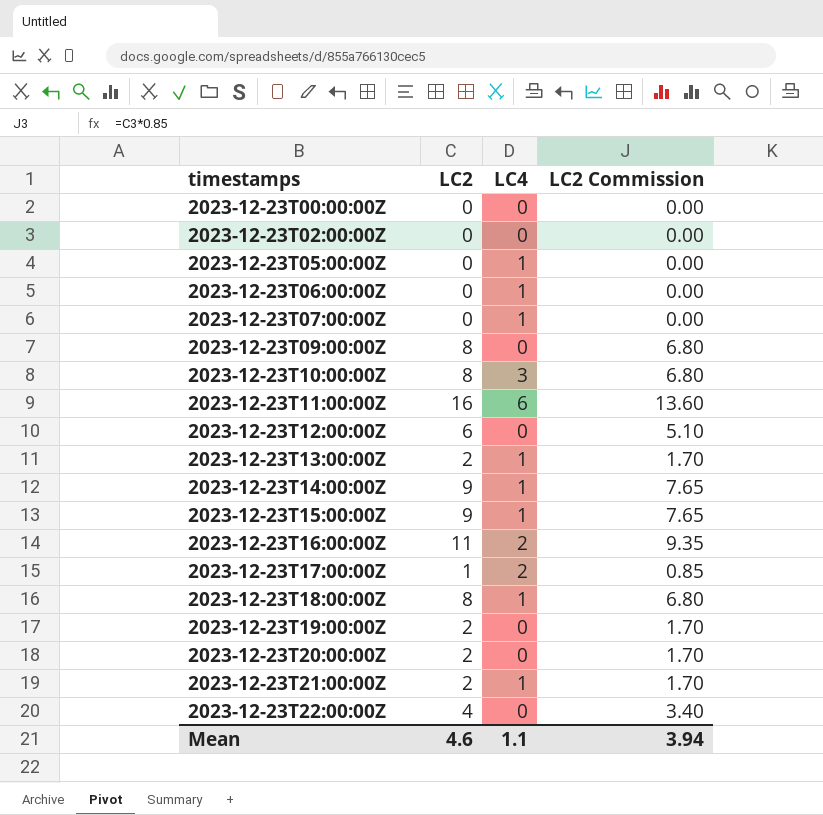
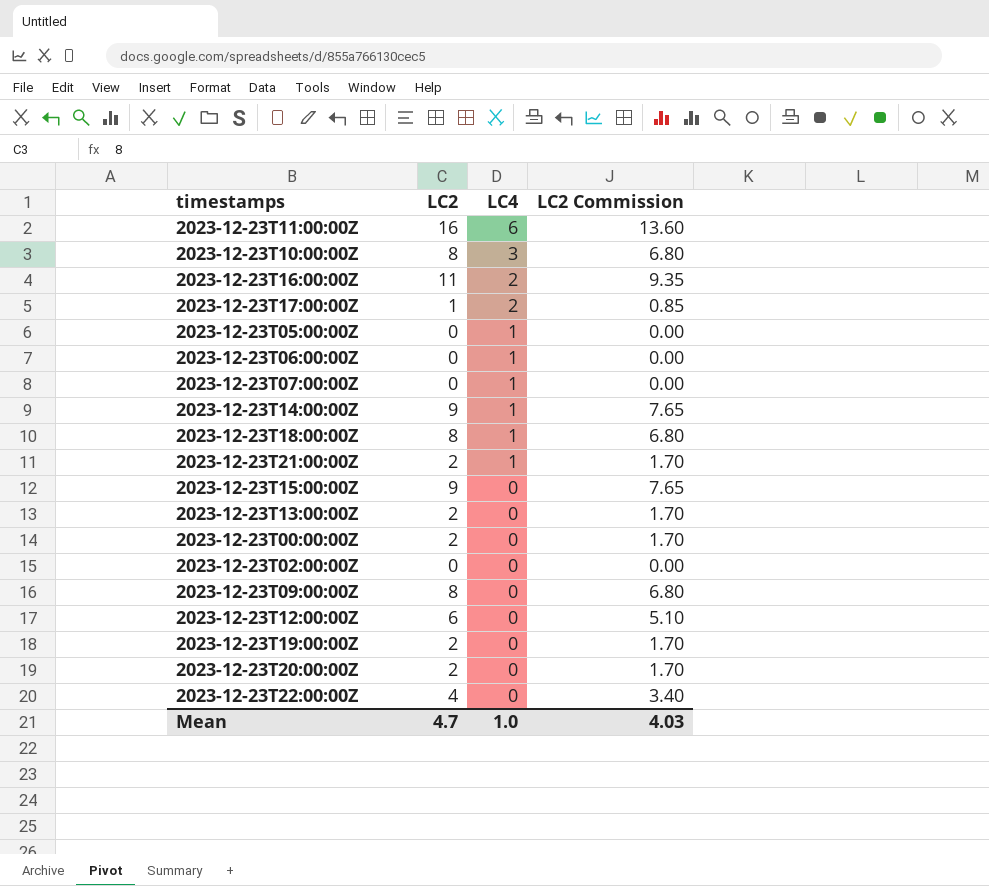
row order: timestamps ascending -> LC4 descending
2023-12-23T15:00:00Z | LC4: 1 -> 0
2023-12-23T13:00:00Z | LC4: 1 -> 0
2023-12-23T00:00:00Z | LC2: 0 -> 2
2023-12-23T00:00:00Z | LC2 Commission: 0.00 -> 1.70
Mean | LC2: 4.6 -> 4.7
Mean | LC4: 1.1 -> 1.0
Mean | LC2 Commission: 3.94 -> 4.03

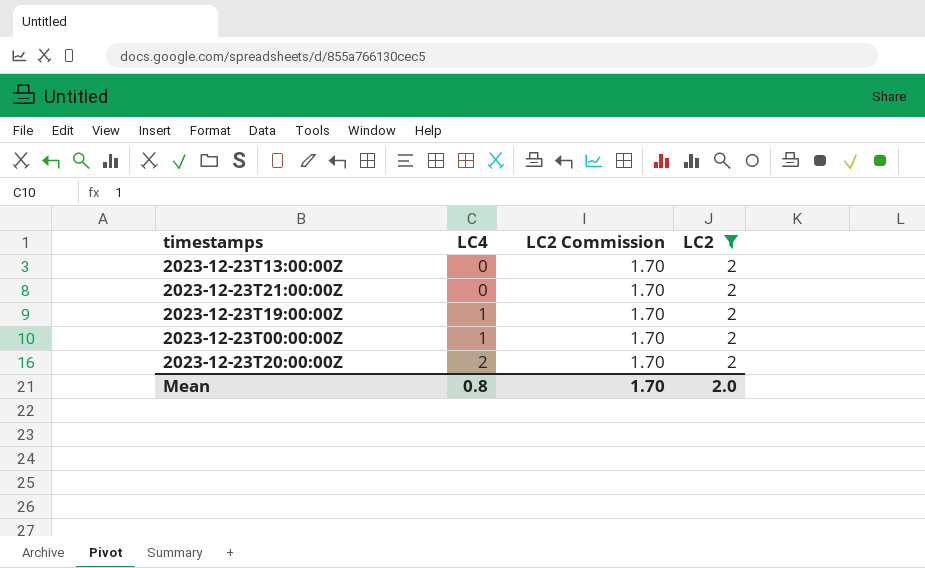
filter: none -> LC2 = 2
row order: LC4 descending -> LC4 ascending
column LC2 | position: 2 -> 4
2023-12-23T21:00:00Z | LC4: 1 -> 0
2023-12-23T19:00:00Z | LC4: 0 -> 1
2023-12-23T00:00:00Z | LC4: 0 -> 1
2023-12-23T20:00:00Z | LC4: 0 -> 2
Mean | LC4: 1.0 -> 0.8
Mean | LC2 Commission: 4.03 -> 1.70
Mean | LC2: 4.7 -> 2.0

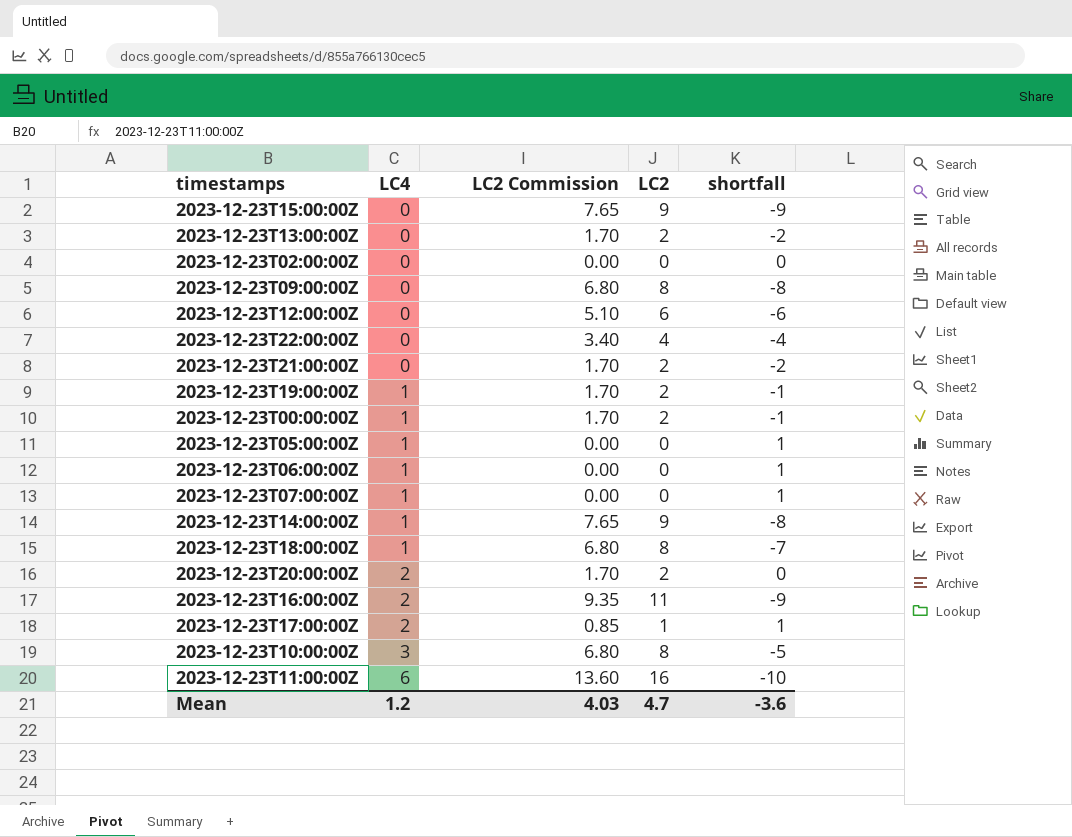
filter: LC2 = 2 -> none
column shortfall | formula: none -> [LC4] - [LC2]
Mean | LC4: 0.8 -> 1.2
Mean | LC2 Commission: 1.70 -> 4.03
Mean | LC2: 2.0 -> 4.7

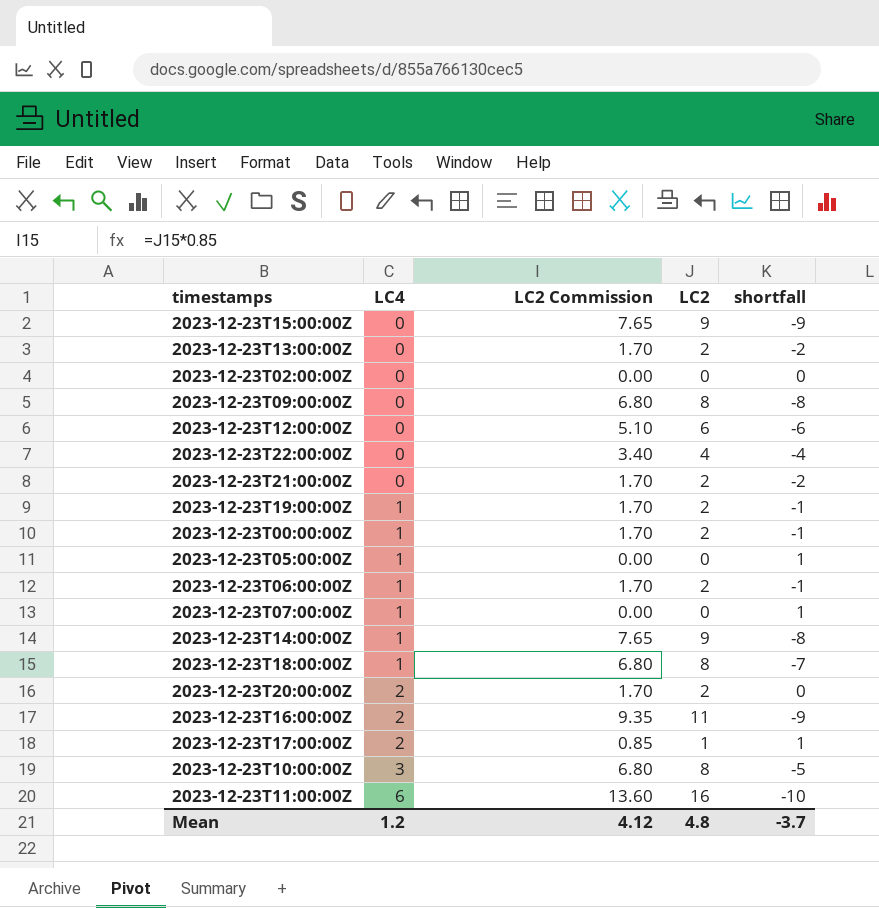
2023-12-23T06:00:00Z | LC2 Commission: 0.00 -> 1.70
2023-12-23T06:00:00Z | LC2: 0 -> 2
2023-12-23T06:00:00Z | shortfall: 1 -> -1
Mean | LC2 Commission: 4.03 -> 4.12
Mean | LC2: 4.7 -> 4.8
Mean | shortfall: -3.6 -> -3.7

